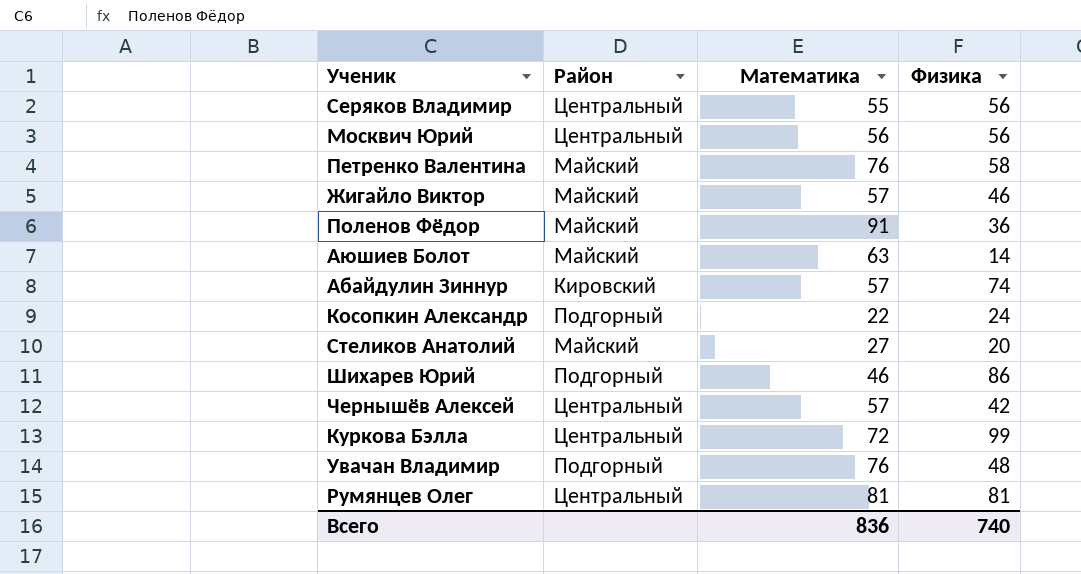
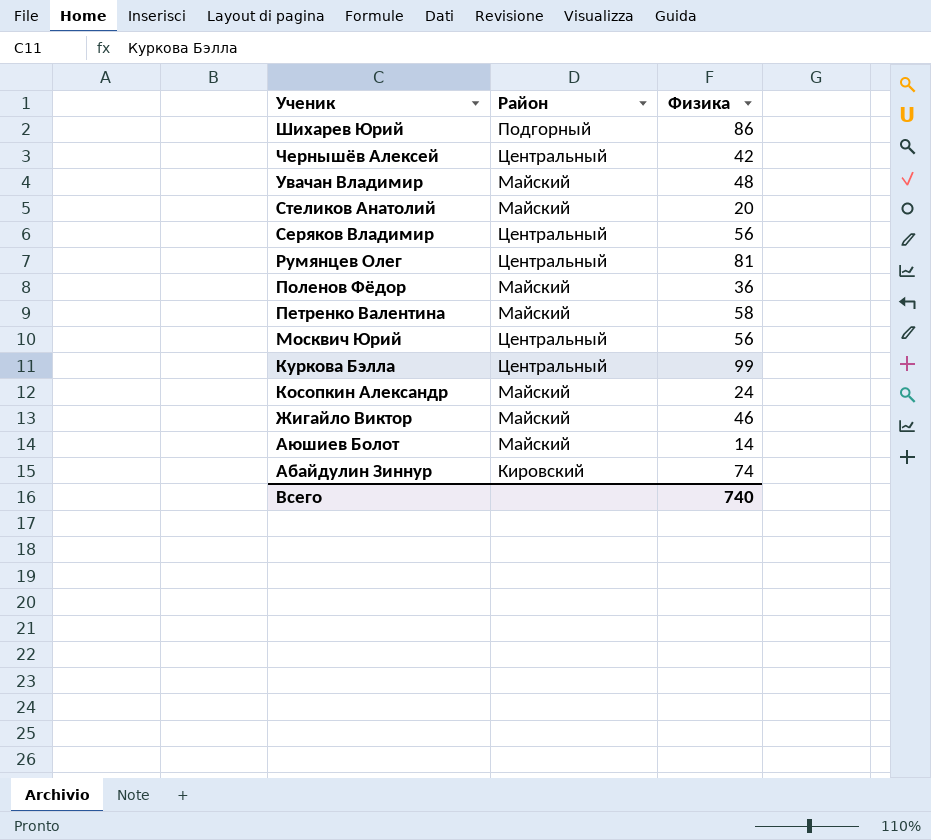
row order: none -> Ученик descending
column Математика | position: 3 -> none
Увачан Владимир | Район: Подгорный -> Майский
Косопкин Александр | Район: Подгорный -> Майский

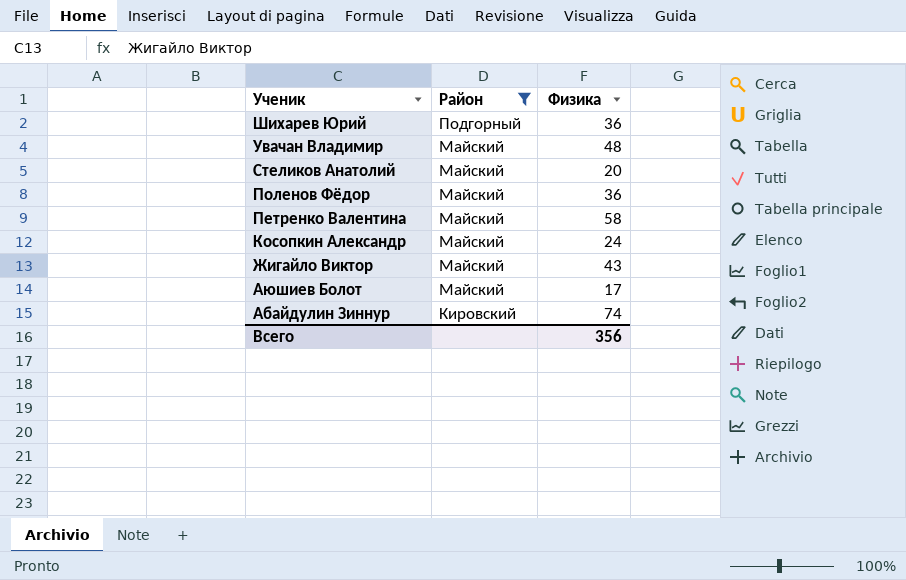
filter: none -> Район != Центральный
Шихарев Юрий | Физика: 86 -> 36
Жигайло Виктор | Физика: 46 -> 43
Аюшиев Болот | Физика: 14 -> 17
Всего | Физика: 740 -> 356

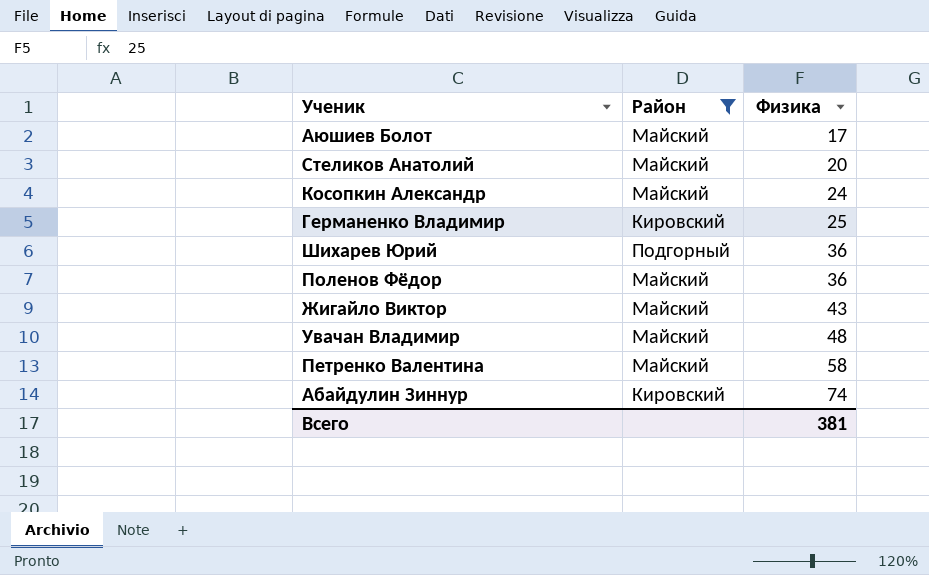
row order: Ученик descending -> Физика ascending
row Германенко Владимир: none -> Кировский | 25
Всего | Физика: 356 -> 381

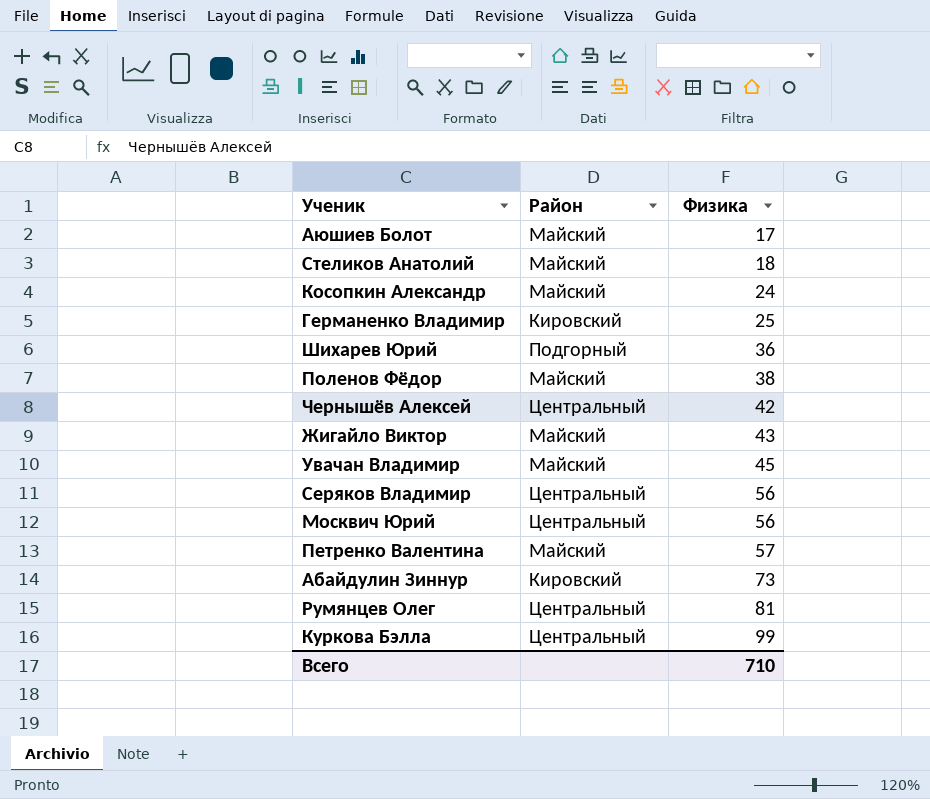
filter: Район != Центральный -> none
Стеликов Анатолий | Физика: 20 -> 18
Поленов Фёдор | Физика: 36 -> 38
Увачан Владимир | Физика: 48 -> 45
Петренко Валентина | Физика: 58 -> 57
Абайдулин Зиннур | Физика: 74 -> 73
Всего | Физика: 381 -> 710

